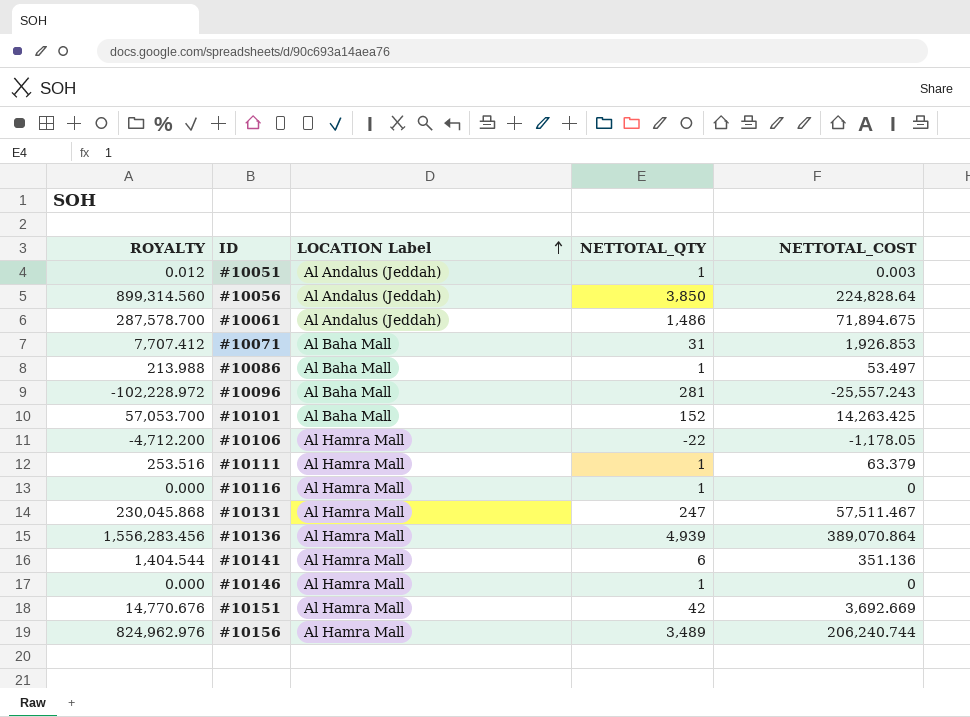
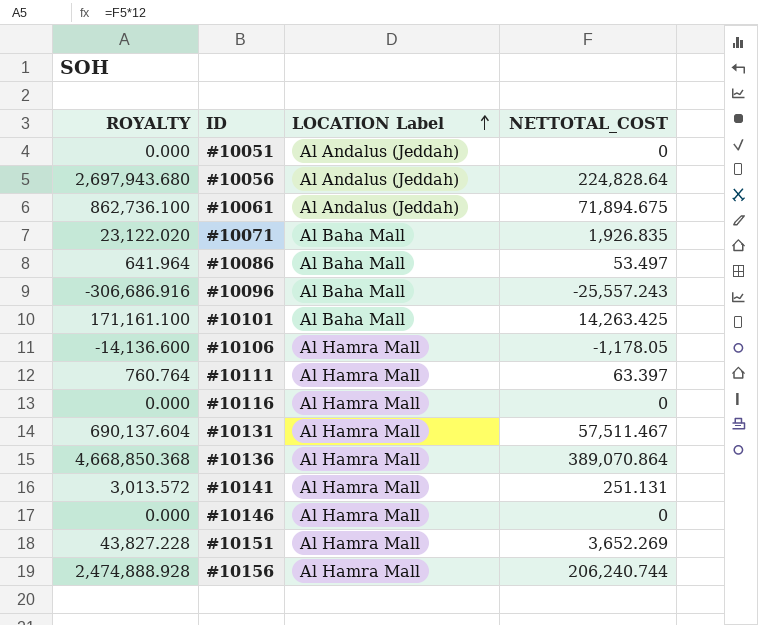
column NETTOTAL_QTY | position: 4 -> none
column ROYALTY | formula: [NETTOTAL_COST] * 4 -> [NETTOTAL_COST] * 12
#10051 | NETTOTAL_COST: 0.003 -> 0
#10071 | NETTOTAL_COST: 1,926.853 -> 1,926.835
#10111 | NETTOTAL_COST: 63.379 -> 63.397
#10141 | NETTOTAL_COST: 351.136 -> 251.131
#10151 | NETTOTAL_COST: 3,692.669 -> 3,652.269

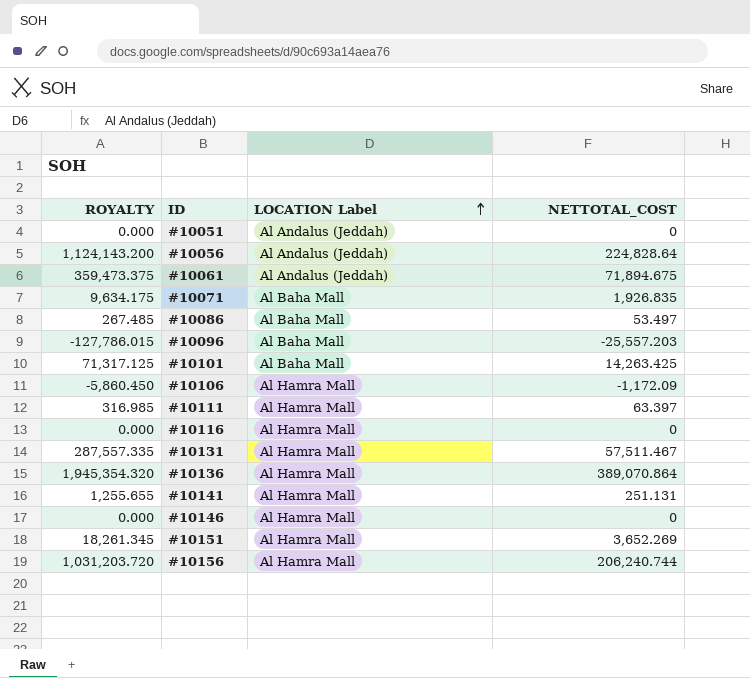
column ROYALTY | formula: [NETTOTAL_COST] * 12 -> [NETTOTAL_COST] * 5
#10096 | NETTOTAL_COST: -25,557.243 -> -25,557.203
#10106 | NETTOTAL_COST: -1,178.05 -> -1,172.09

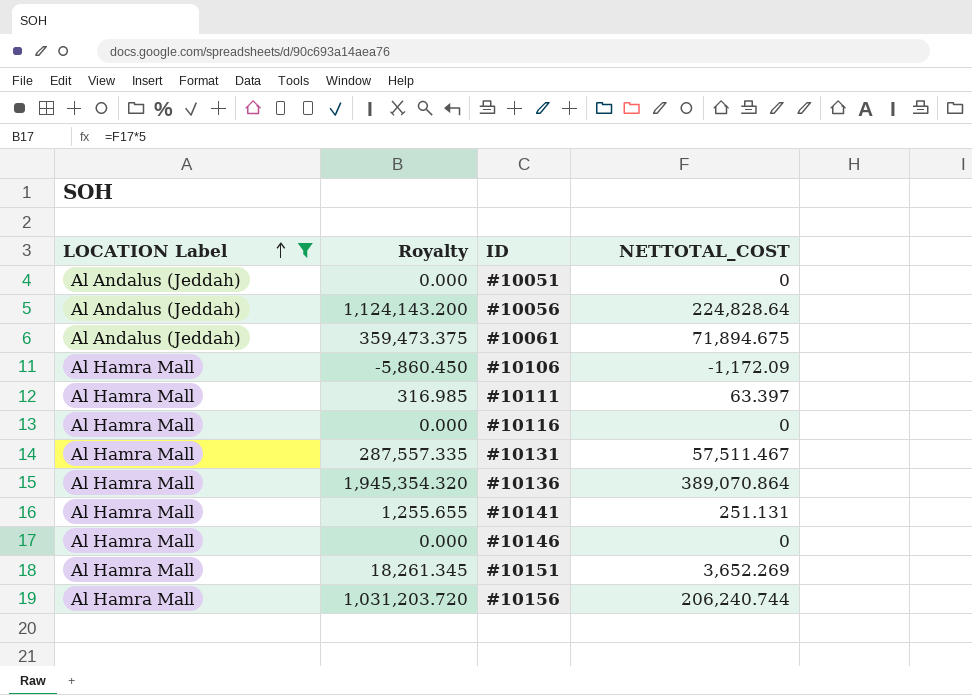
filter: none -> LOCATION Label != Al Baha Mall
column LOCATION Label | position: 3 -> 1
column name: ROYALTY -> Royalty

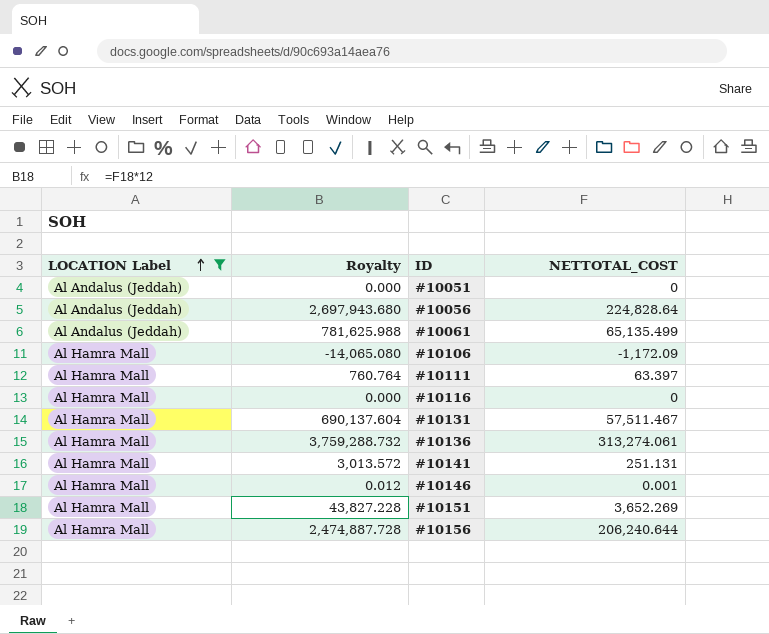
column Royalty | formula: [NETTOTAL_COST] * 5 -> [NETTOTAL_COST] * 12
#10061 | NETTOTAL_COST: 71,894.675 -> 65,135.499
#10136 | NETTOTAL_COST: 389,070.864 -> 313,274.061
#10146 | NETTOTAL_COST: 0 -> 0.001
#10156 | NETTOTAL_COST: 206,240.744 -> 206,240.644

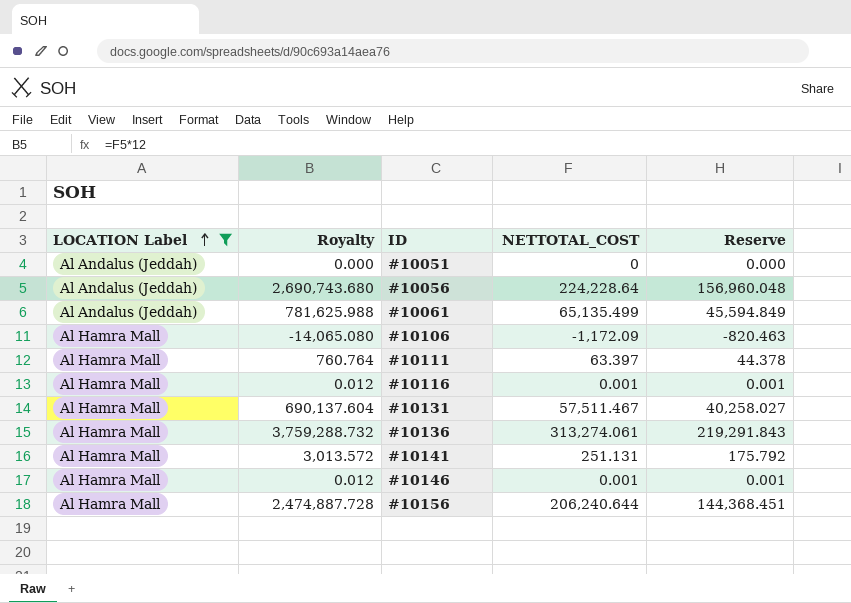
column Reserve | formula: none -> [NETTOTAL_COST] * 0.7
row #10151: Al Hamra Mall | 43,827.228 | 3,652.269 -> none
#10056 | Royalty: 2,697,943.680 -> 2,690,743.680
#10056 | NETTOTAL_COST: 224,828.64 -> 224,228.64
#10116 | Royalty: 0.000 -> 0.012
#10116 | NETTOTAL_COST: 0 -> 0.001

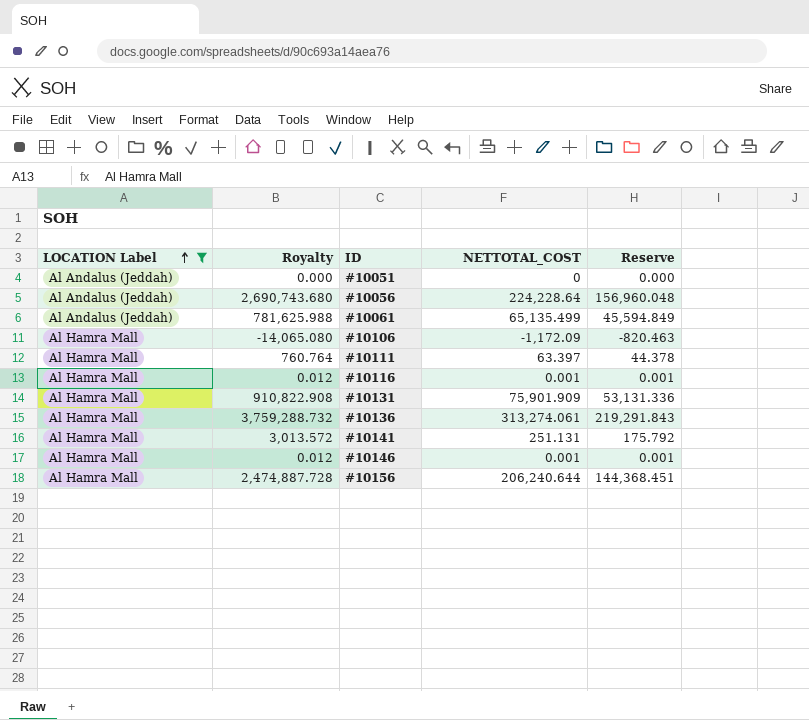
#10131 | Royalty: 690,137.604 -> 910,822.908
#10131 | NETTOTAL_COST: 57,511.467 -> 75,901.909
#10131 | Reserve: 40,258.027 -> 53,131.336

